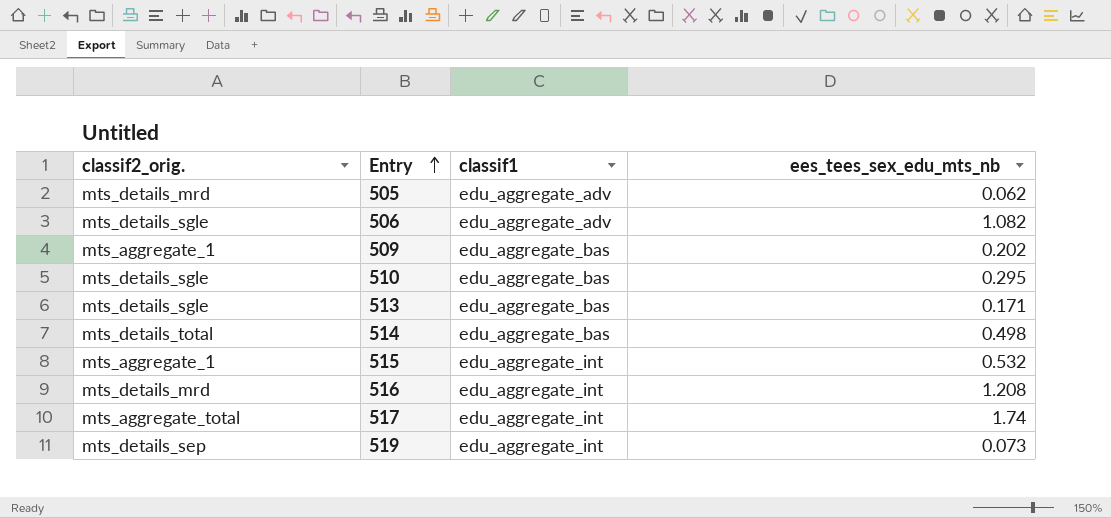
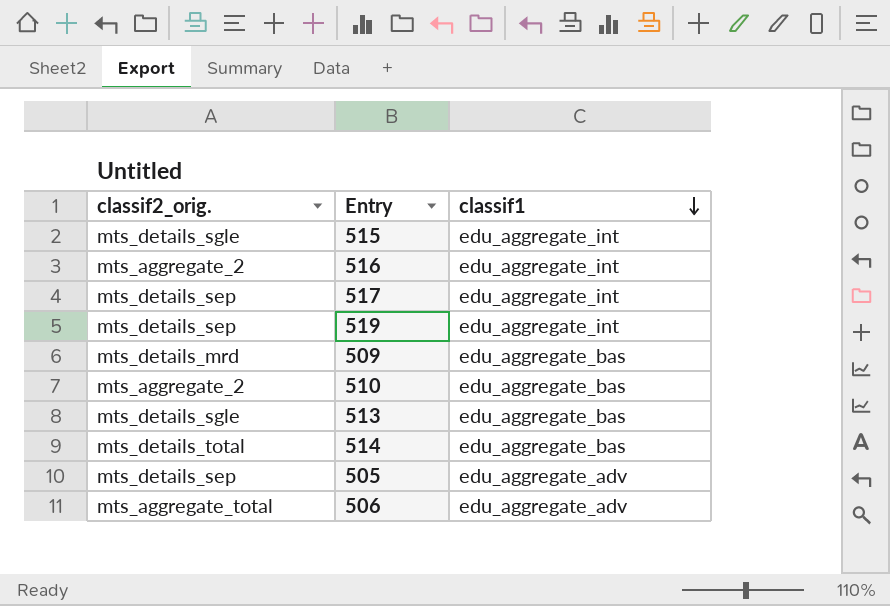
row order: Entry ascending -> classif1 descending
column ees_tees_sex_edu_mts_nb | position: 4 -> none
515 | classif2_orig.: mts_aggregate_1 -> mts_details_sgle
516 | classif2_orig.: mts_details_mrd -> mts_aggregate_2
517 | classif2_orig.: mts_aggregate_total -> mts_details_sep
509 | classif2_orig.: mts_aggregate_1 -> mts_details_mrd
510 | classif2_orig.: mts_details_sgle -> mts_aggregate_2
505 | classif2_orig.: mts_details_mrd -> mts_details_sep
506 | classif2_orig.: mts_details_sgle -> mts_aggregate_total

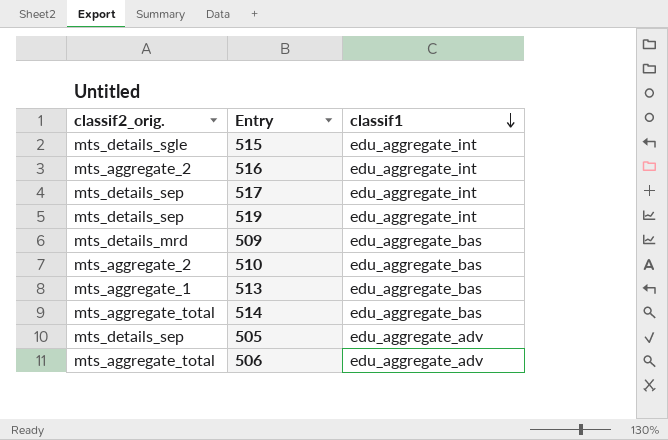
513 | classif2_orig.: mts_details_sgle -> mts_aggregate_1
514 | classif2_orig.: mts_details_total -> mts_aggregate_total

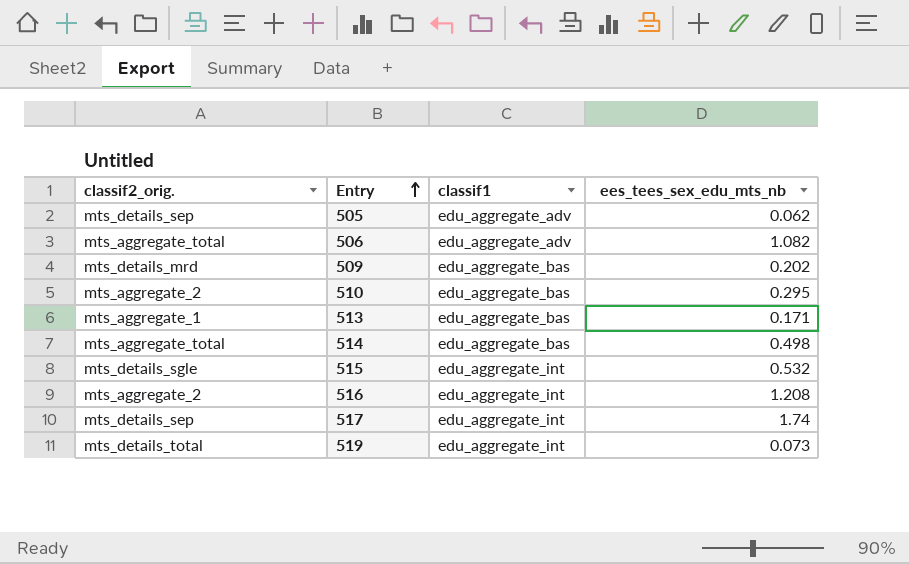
row order: classif1 descending -> Entry ascending
column ees_tees_sex_edu_mts_nb | position: none -> 4
519 | classif2_orig.: mts_details_sep -> mts_details_total

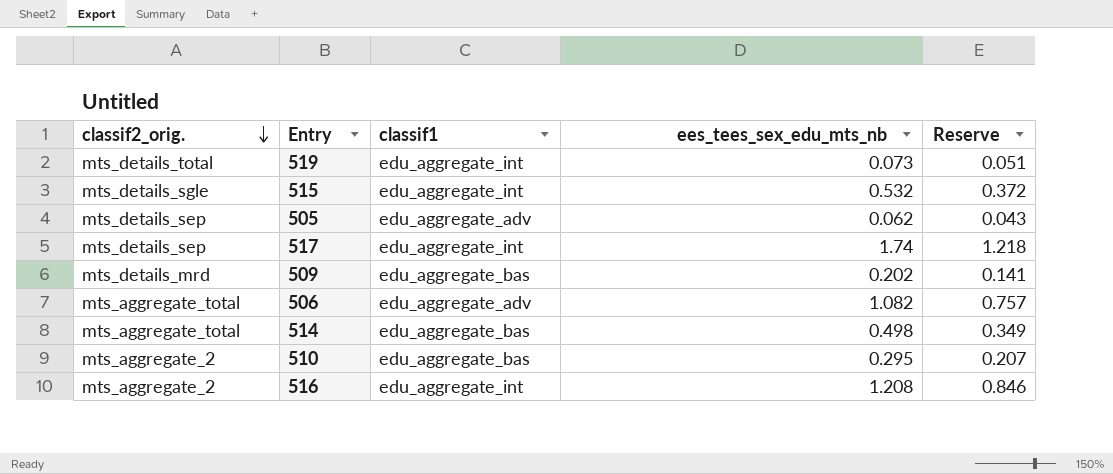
row order: Entry ascending -> classif2_orig. descending
column Reserve | formula: none -> [ees_tees_sex_edu_mts_nb] * 0.7
row 513: mts_aggregate_1 | edu_aggregate_bas | 0.171 -> none

